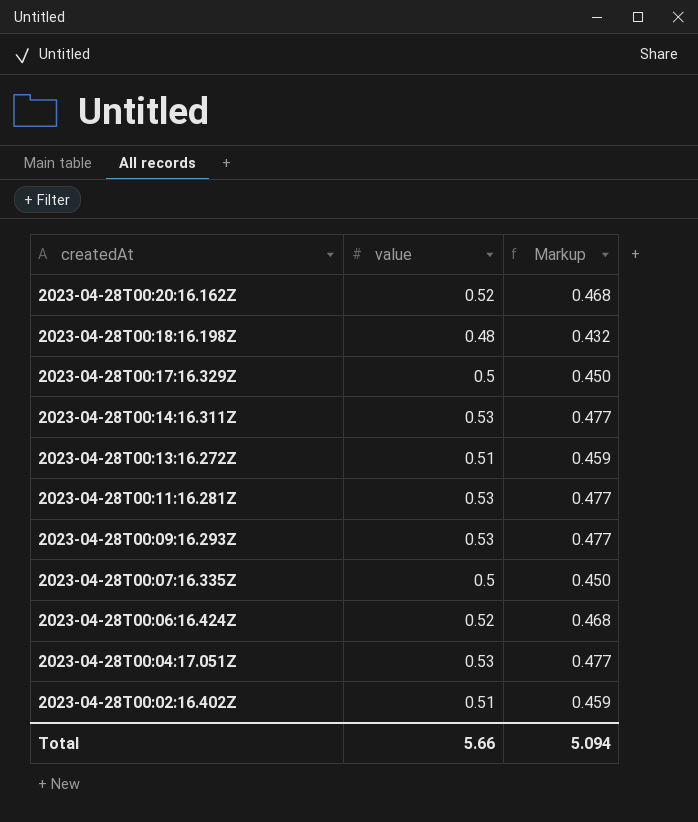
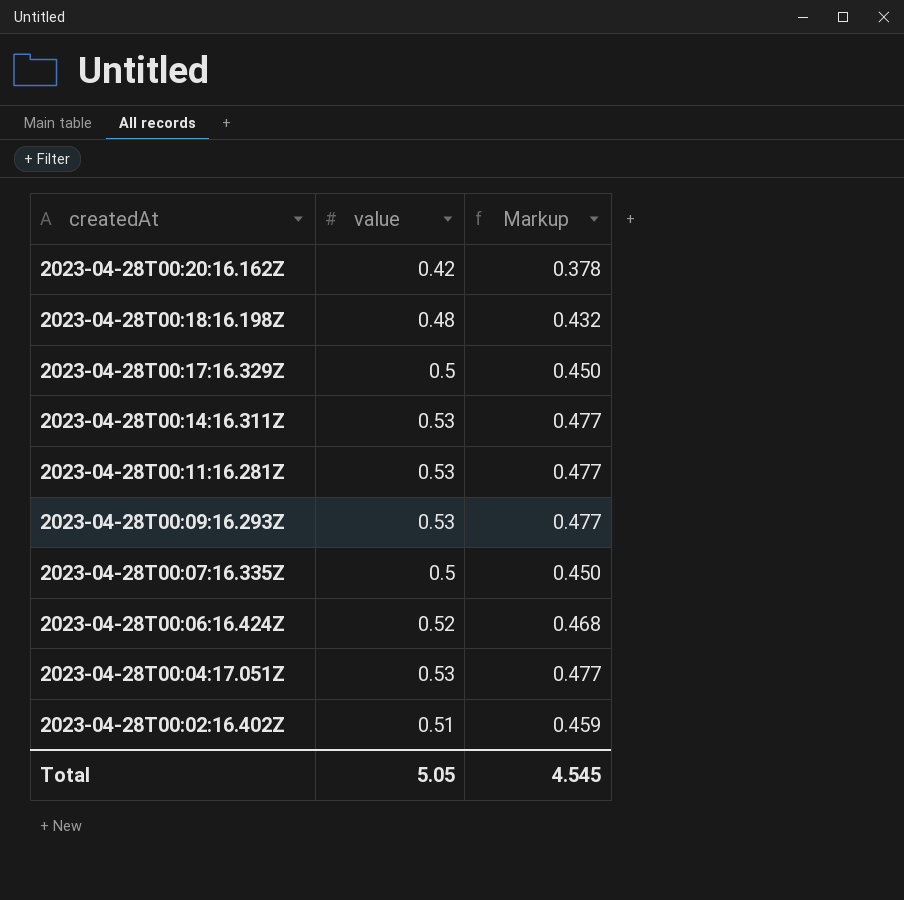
row 2023-04-28T00:13:16.272Z: 0.51 | 0.459 -> none
2023-04-28T00:20:16.162Z | value: 0.52 -> 0.42
2023-04-28T00:20:16.162Z | Markup: 0.468 -> 0.378
Total | value: 5.66 -> 5.05
Total | Markup: 5.094 -> 4.545

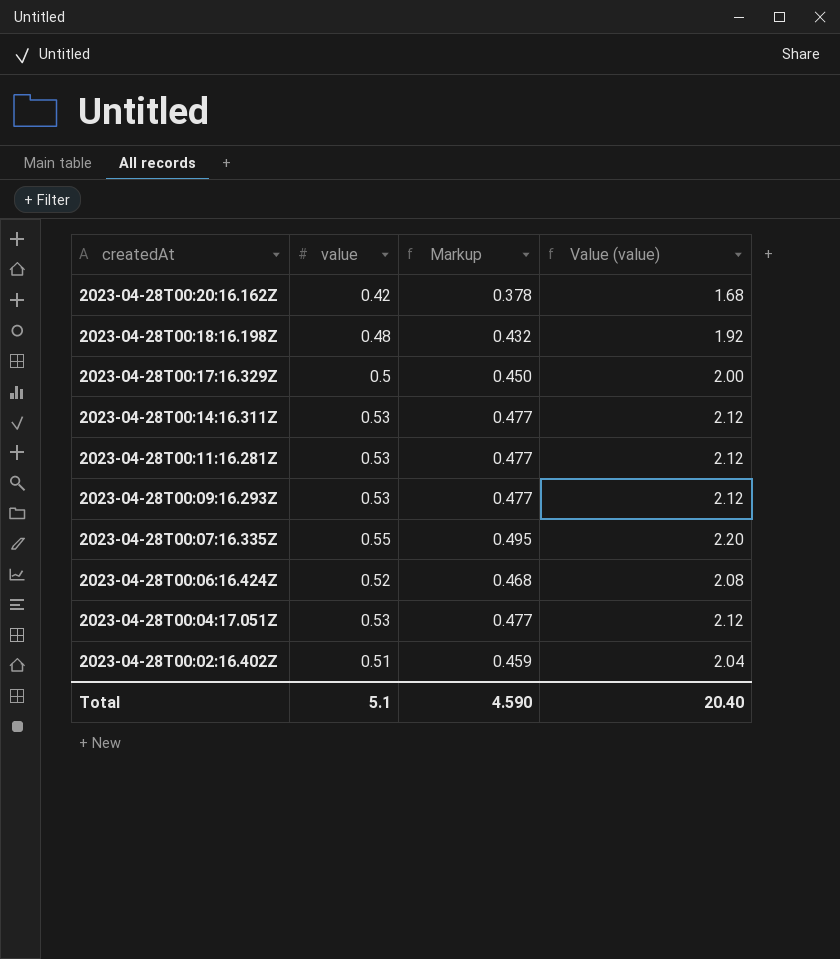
column Value (value) | formula: none -> [value] * 4
2023-04-28T00:07:16.335Z | value: 0.5 -> 0.55
2023-04-28T00:07:16.335Z | Markup: 0.450 -> 0.495
Total | value: 5.05 -> 5.1
Total | Markup: 4.545 -> 4.590

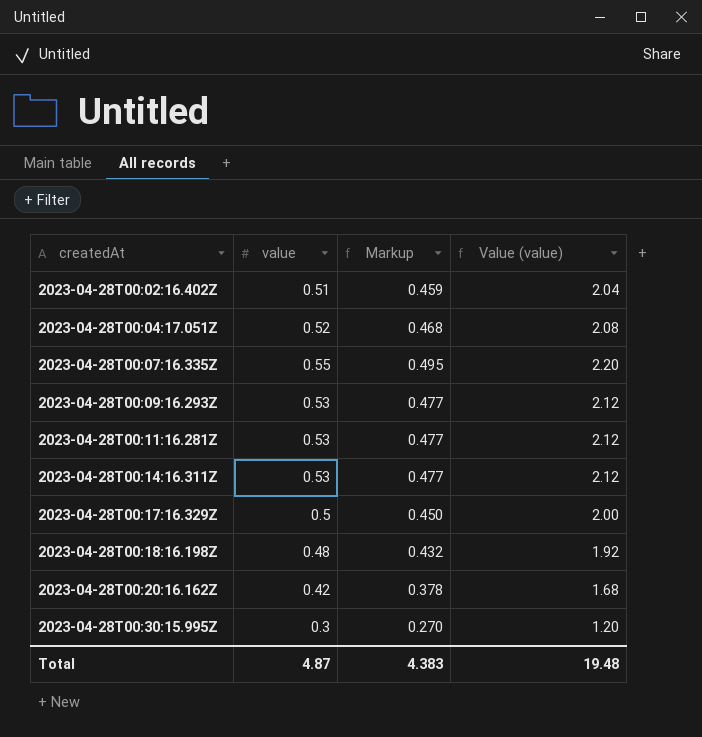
row order: createdAt descending -> createdAt ascending
row 2023-04-28T00:06:16.424Z: 0.52 | 0.468 | 2.08 -> none
2023-04-28T00:04:17.051Z | value: 0.53 -> 0.52
2023-04-28T00:04:17.051Z | Markup: 0.477 -> 0.468
2023-04-28T00:04:17.051Z | Value (value): 2.12 -> 2.08
row 2023-04-28T00:30:15.995Z: none -> 0.3 | 0.270 | 1.20
Total | value: 5.1 -> 4.87
Total | Markup: 4.590 -> 4.383
Total | Value (value): 20.40 -> 19.48

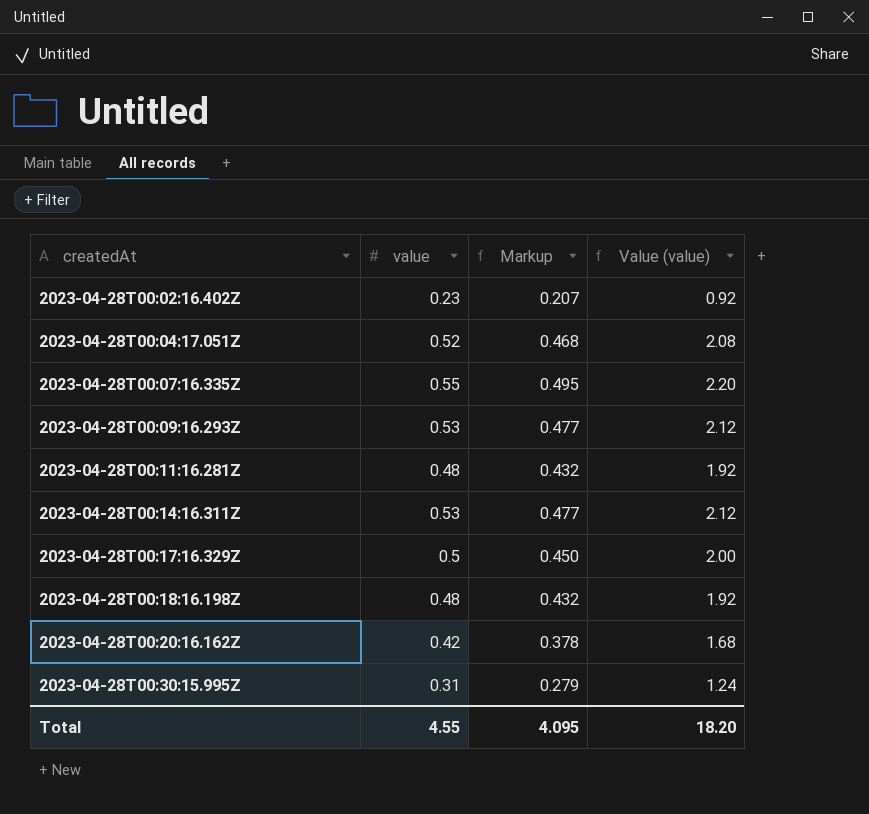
2023-04-28T00:02:16.402Z | value: 0.51 -> 0.23
2023-04-28T00:02:16.402Z | Markup: 0.459 -> 0.207
2023-04-28T00:02:16.402Z | Value (value): 2.04 -> 0.92
2023-04-28T00:11:16.281Z | value: 0.53 -> 0.48
2023-04-28T00:11:16.281Z | Markup: 0.477 -> 0.432
2023-04-28T00:11:16.281Z | Value (value): 2.12 -> 1.92
2023-04-28T00:30:15.995Z | value: 0.3 -> 0.31
2023-04-28T00:30:15.995Z | Markup: 0.270 -> 0.279
2023-04-28T00:30:15.995Z | Value (value): 1.20 -> 1.24
Total | value: 4.87 -> 4.55
Total | Markup: 4.383 -> 4.095
Total | Value (value): 19.48 -> 18.20

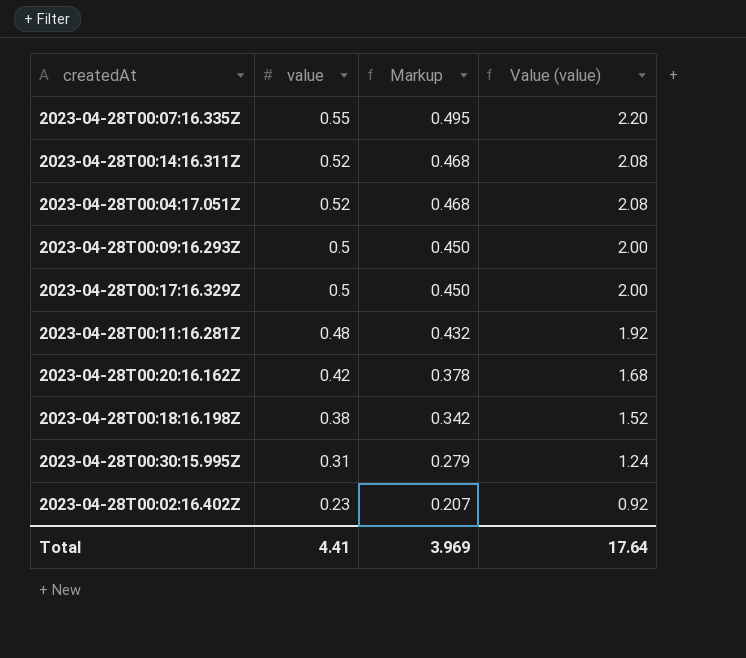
row order: createdAt ascending -> value descending
2023-04-28T00:14:16.311Z | value: 0.53 -> 0.52
2023-04-28T00:14:16.311Z | Markup: 0.477 -> 0.468
2023-04-28T00:14:16.311Z | Value (value): 2.12 -> 2.08
2023-04-28T00:09:16.293Z | value: 0.53 -> 0.5
2023-04-28T00:09:16.293Z | Markup: 0.477 -> 0.450
2023-04-28T00:09:16.293Z | Value (value): 2.12 -> 2.00
2023-04-28T00:18:16.198Z | value: 0.48 -> 0.38
2023-04-28T00:18:16.198Z | Markup: 0.432 -> 0.342
2023-04-28T00:18:16.198Z | Value (value): 1.92 -> 1.52
Total | value: 4.55 -> 4.41
Total | Markup: 4.095 -> 3.969
Total | Value (value): 18.20 -> 17.64

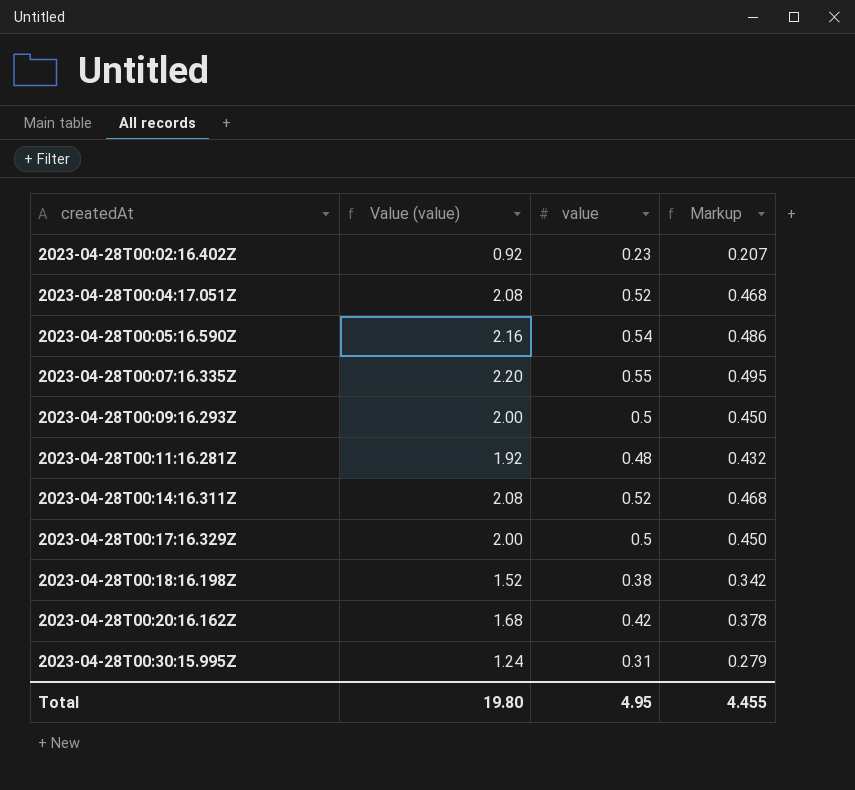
row order: value descending -> createdAt ascending
column Value (value) | position: 4 -> 2
row 2023-04-28T00:05:16.590Z: none -> 2.16 | 0.54 | 0.486
Total | Value (value): 17.64 -> 19.80
Total | value: 4.41 -> 4.95
Total | Markup: 3.969 -> 4.455

